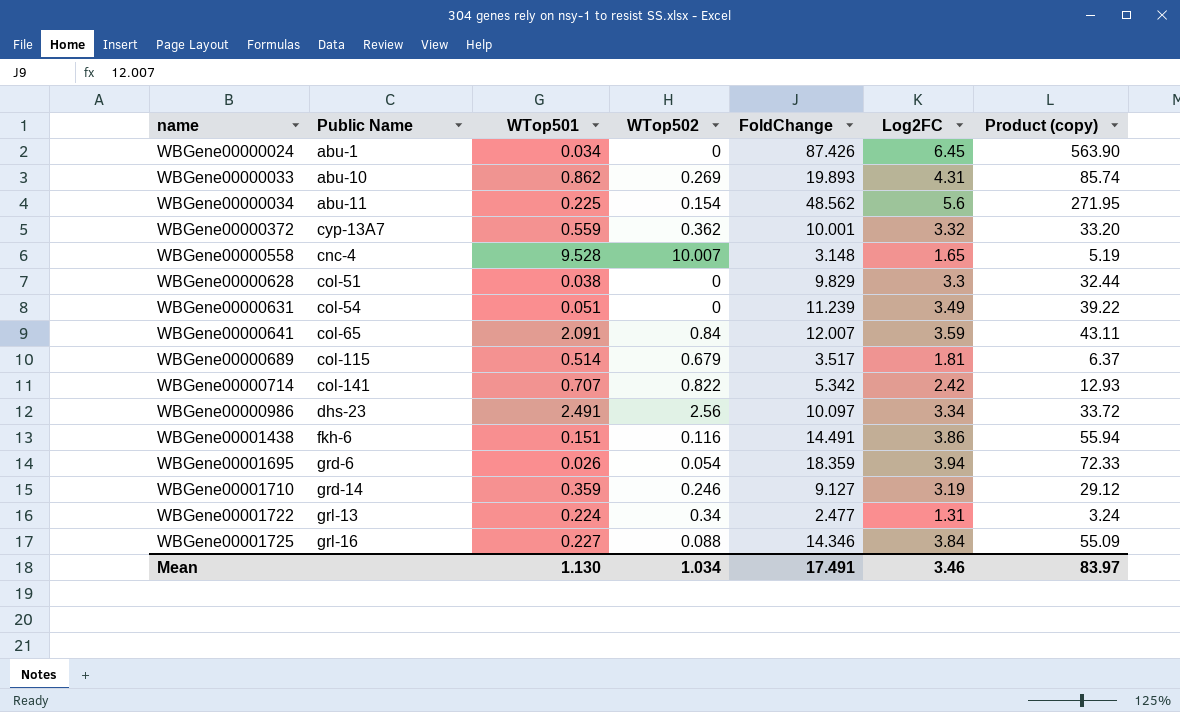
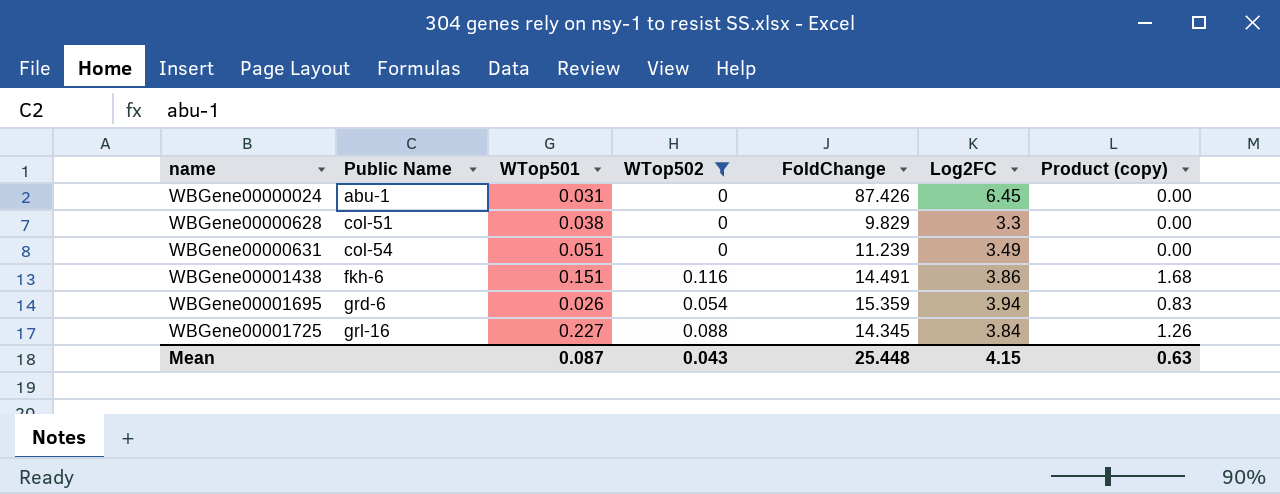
filter: none -> WTop502 <= 0.116
column Product (copy) | formula: [FoldChange] * [Log2FC] -> [WTop502] * [FoldChange]
WBGene00000024 | WTop501: 0.034 -> 0.031
WBGene00001695 | FoldChange: 18.359 -> 15.359
WBGene00001725 | FoldChange: 14.346 -> 14.345
Mean | WTop501: 1.130 -> 0.087
Mean | WTop502: 1.034 -> 0.043
Mean | FoldChange: 17.491 -> 25.448
Mean | Log2FC: 3.46 -> 4.15
Mean | Product (copy): 83.97 -> 0.63

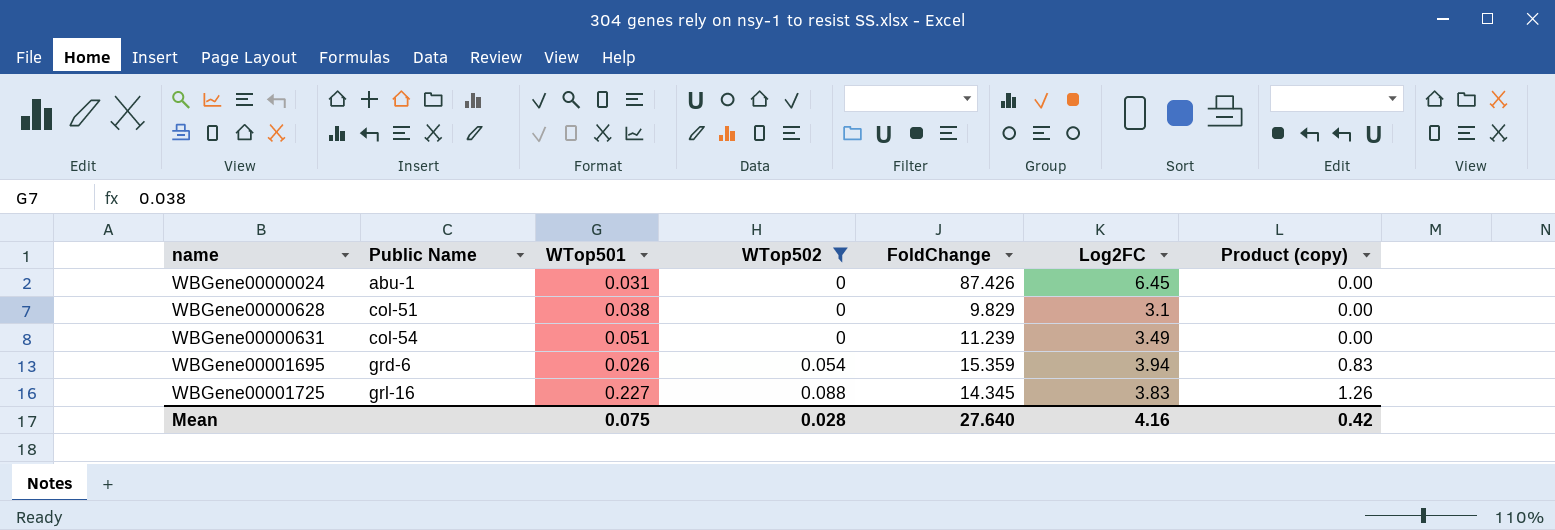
row WBGene00001438: fkh-6 | 0.151 | 0.116 | 14.491 | 3.86 | 1.68 -> none
WBGene00000628 | Log2FC: 3.3 -> 3.1
WBGene00001725 | Log2FC: 3.84 -> 3.83
Mean | WTop501: 0.087 -> 0.075
Mean | WTop502: 0.043 -> 0.028
Mean | FoldChange: 25.448 -> 27.640
Mean | Log2FC: 4.15 -> 4.16
Mean | Product (copy): 0.63 -> 0.42

